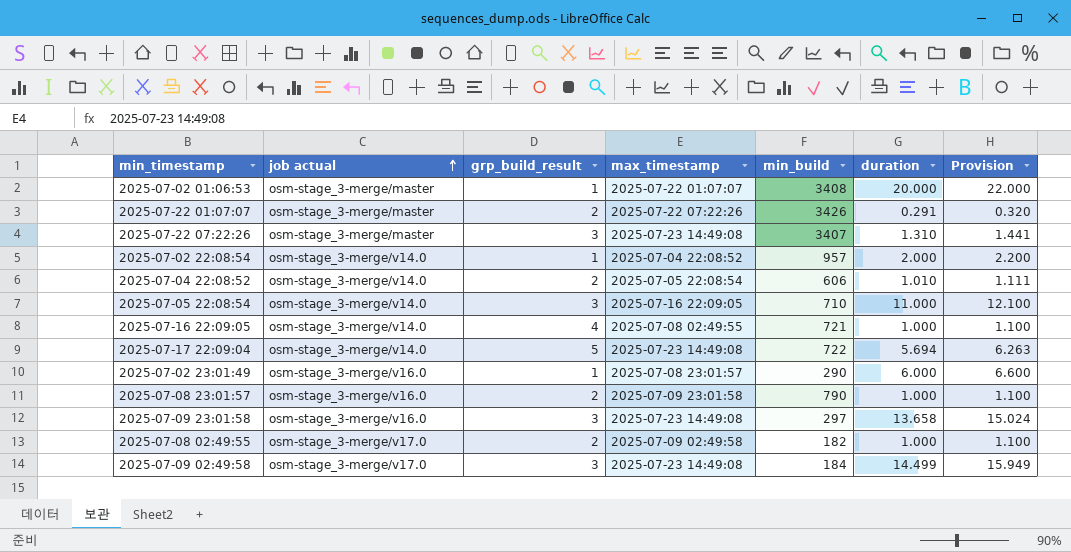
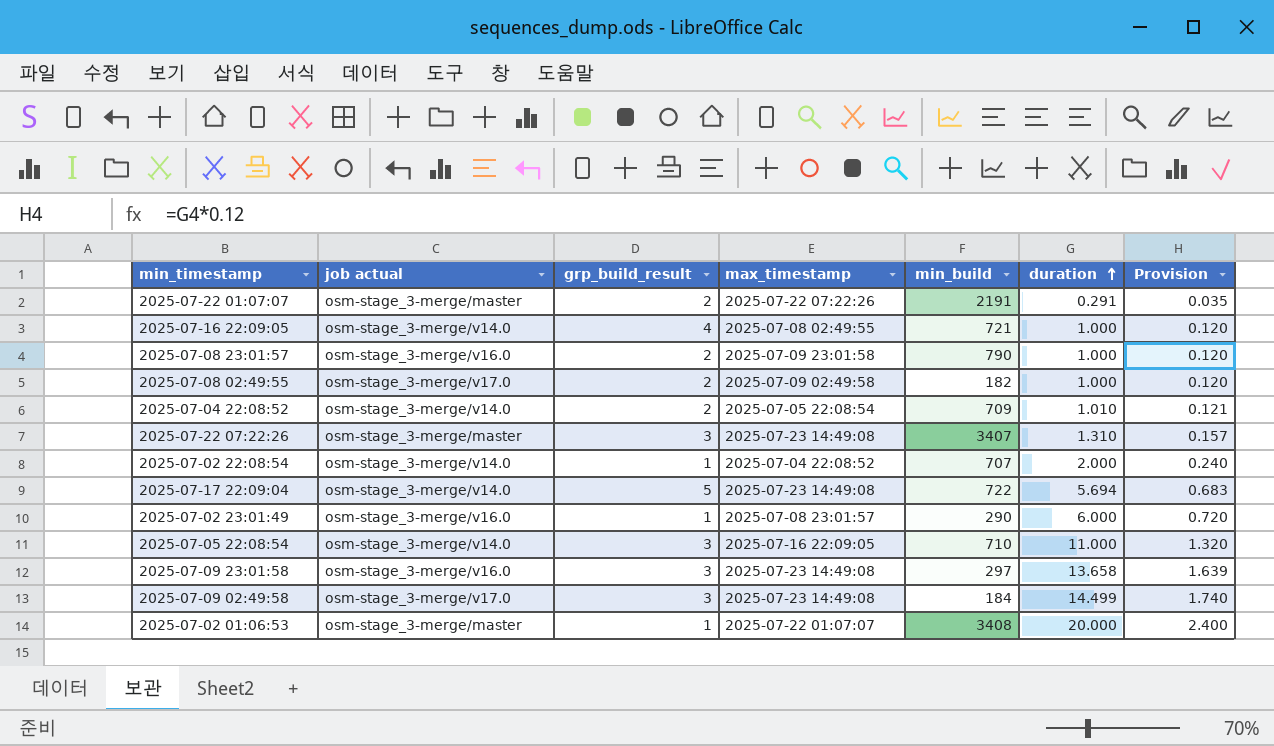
row order: job actual ascending -> duration ascending
column Provision | formula: [duration] * 1.1 -> [duration] * 0.12
2025-07-22 01:07:07 | min_build: 3426 -> 2191
2025-07-04 22:08:52 | min_build: 606 -> 709
2025-07-02 22:08:54 | min_build: 957 -> 707

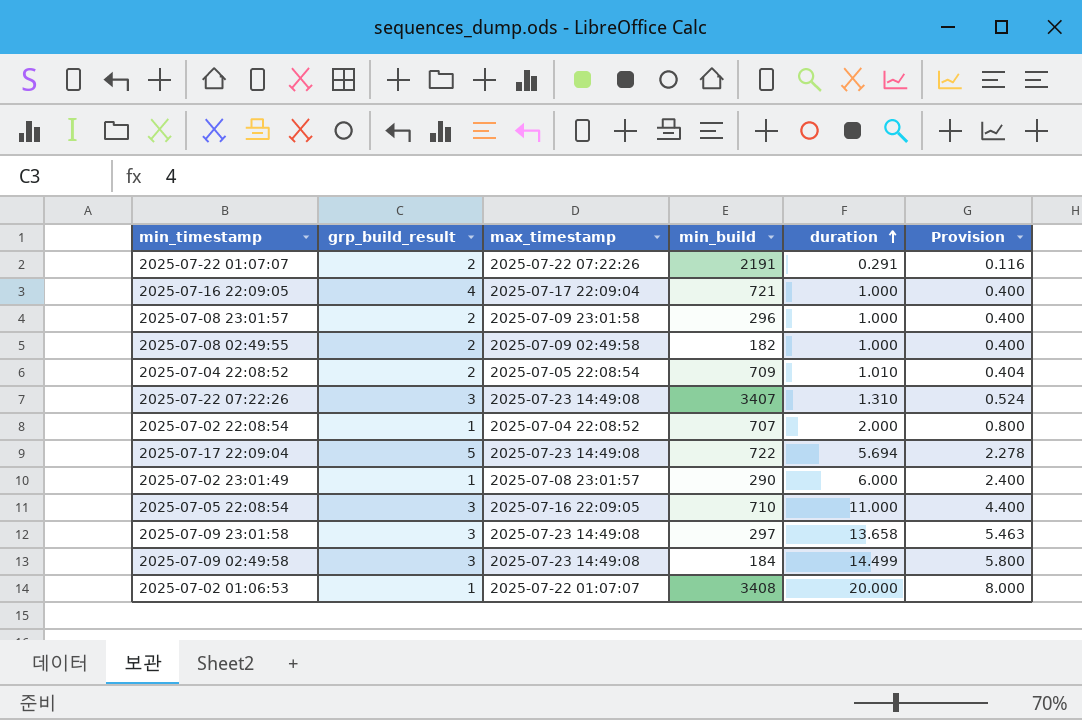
column job actual | position: 2 -> none
column Provision | formula: [duration] * 0.12 -> [duration] * 0.4
2025-07-16 22:09:05 | max_timestamp: 2025-07-08 02:49:55 -> 2025-07-17 22:09:04
2025-07-08 23:01:57 | min_build: 790 -> 296

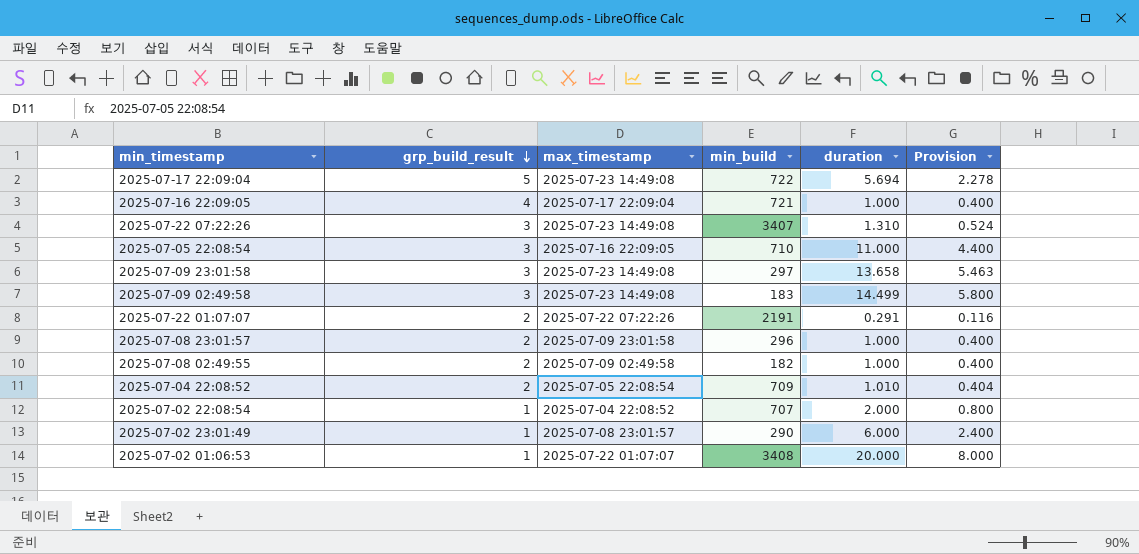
row order: duration ascending -> grp_build_result descending
2025-07-09 02:49:58 | min_build: 184 -> 183

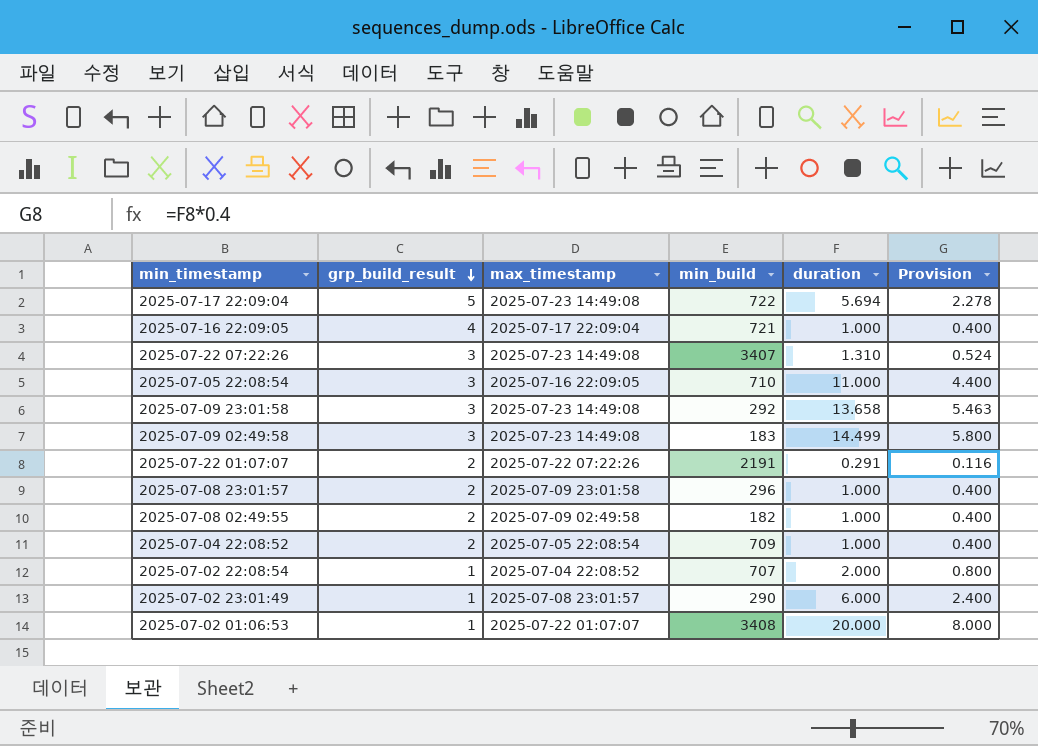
2025-07-09 23:01:58 | min_build: 297 -> 292
2025-07-04 22:08:52 | duration: 1.010 -> 1.000
2025-07-04 22:08:52 | Provision: 0.404 -> 0.400

